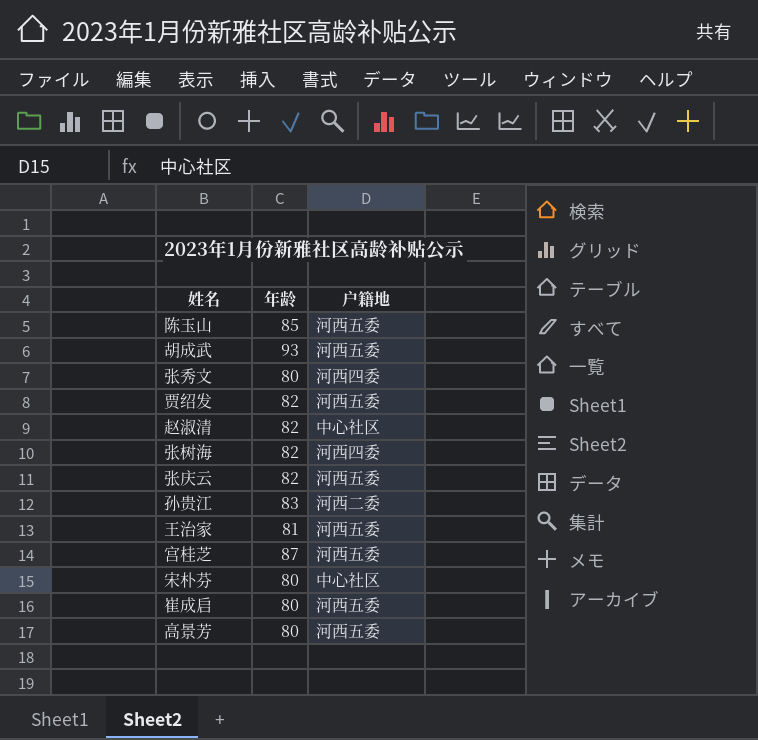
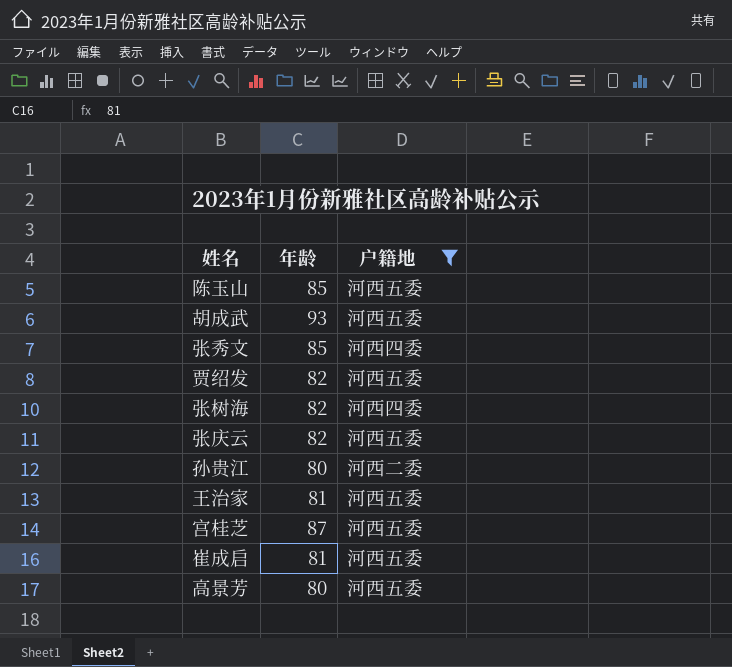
filter: none -> 户籍地 != 中心社区
张秀文 | 年龄: 80 -> 85
孙贵江 | 年龄: 83 -> 80
崔成启 | 年龄: 80 -> 81

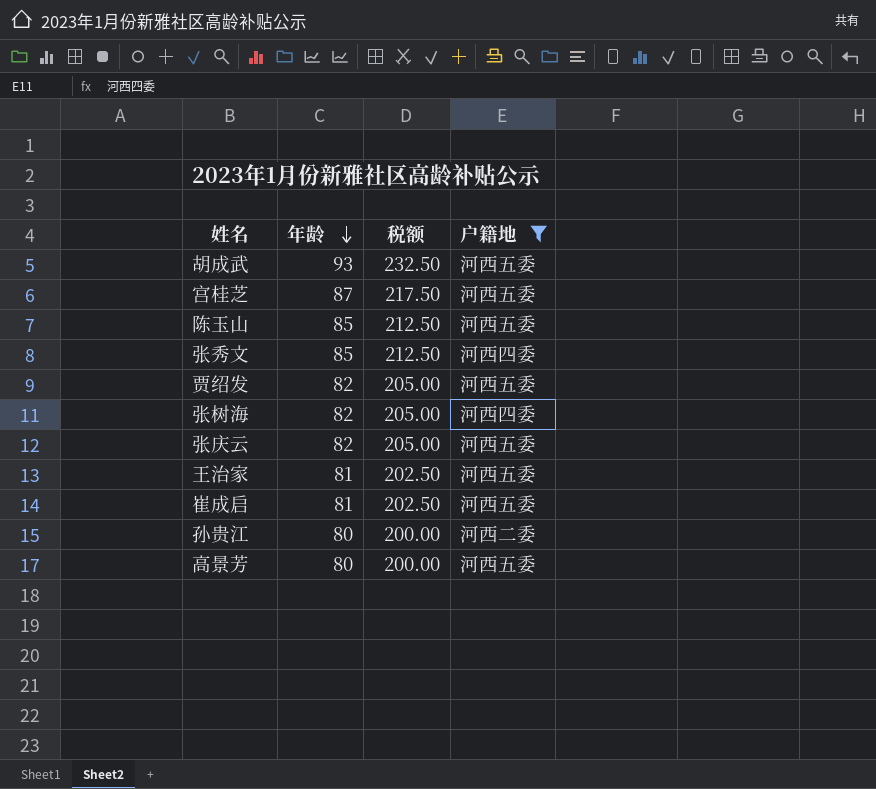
row order: none -> 年龄 descending
column 税额 | formula: none -> [年龄] * 2.5

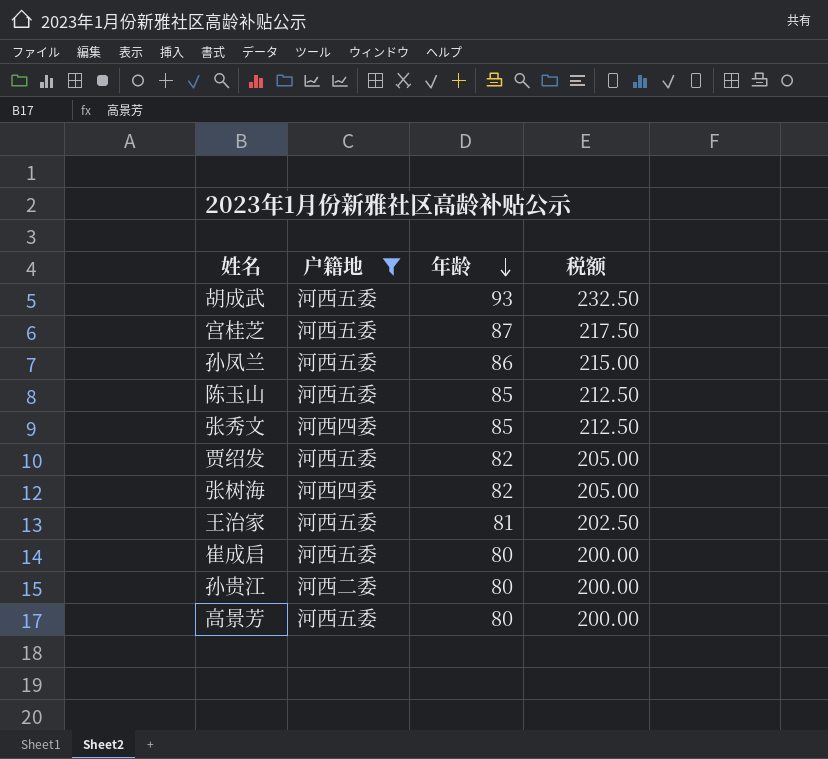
column 户籍地 | position: 4 -> 2
row 张庆云: 82 | 205.00 | 河西五委 -> none
row 孙凤兰: none -> 河西五委 | 86 | 215.00
崔成启 | 年龄: 81 -> 80
崔成启 | 税额: 202.50 -> 200.00

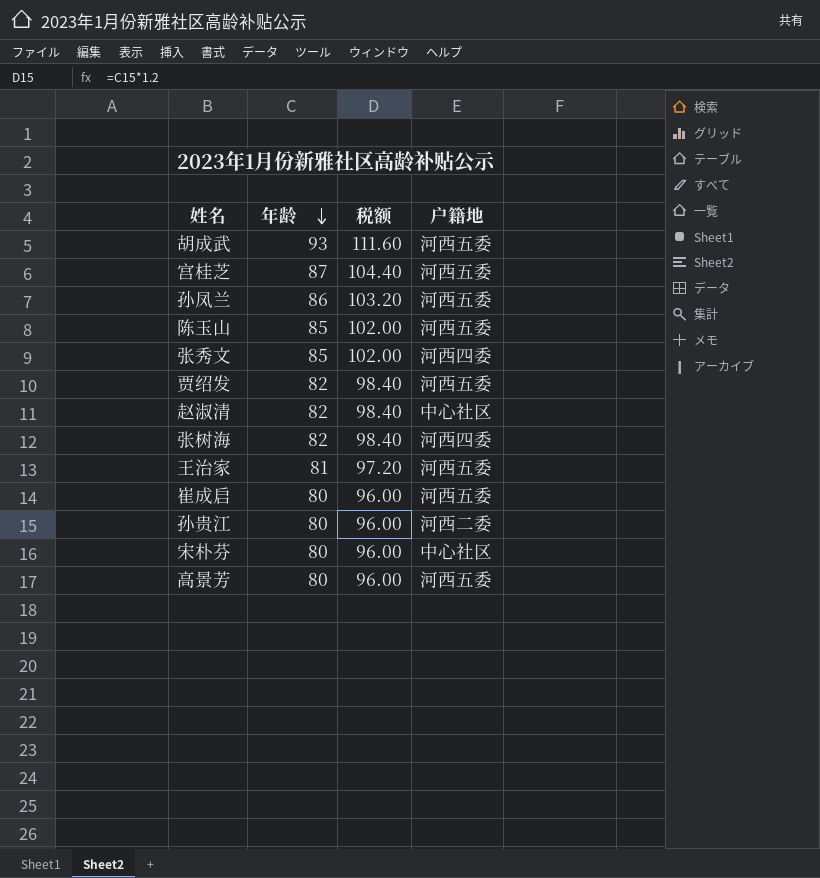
filter: 户籍地 != 中心社区 -> none
column 税额 | formula: [年龄] * 2.5 -> [年龄] * 1.2
column 户籍地 | position: 2 -> 4

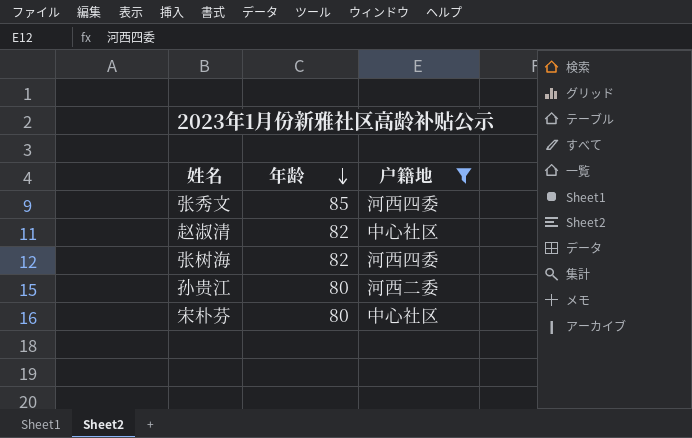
filter: none -> 户籍地 != 河西五委
column 税额 | formula: [年龄] * 1.2 -> none

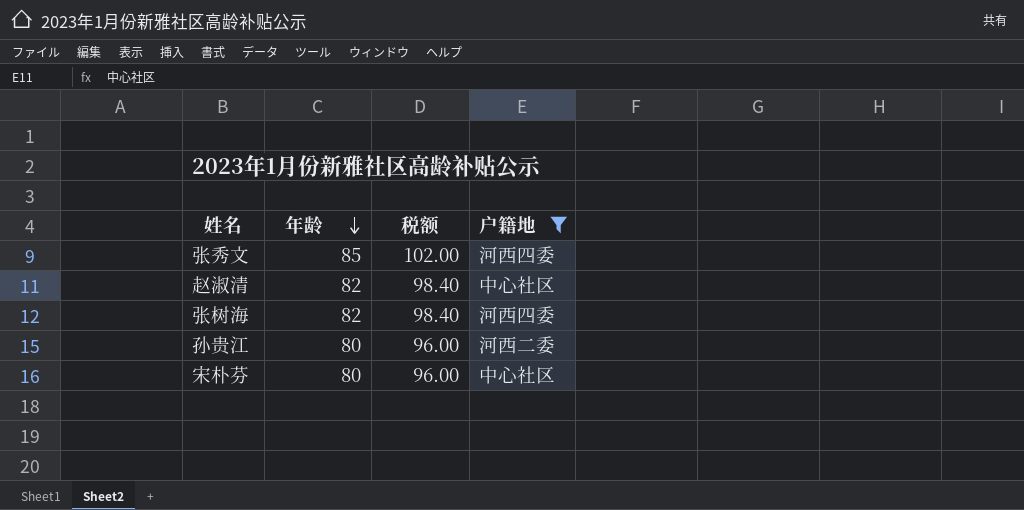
column 税额 | formula: none -> [年龄] * 1.2

